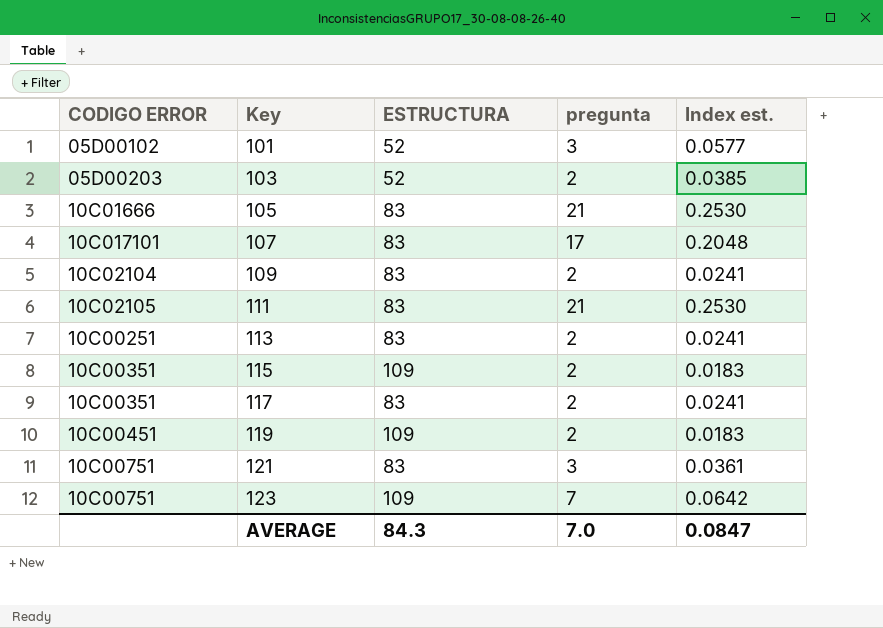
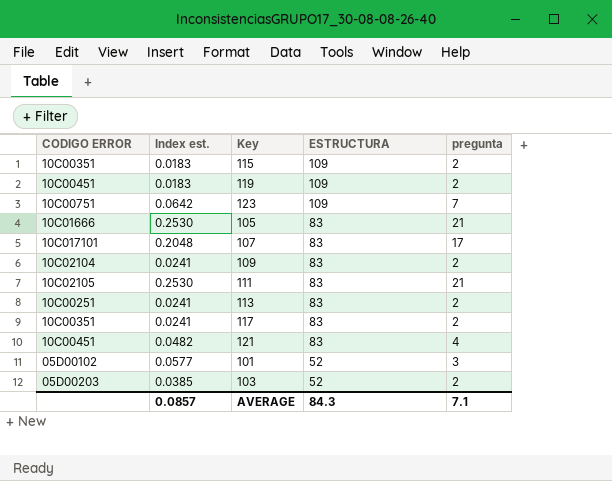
row order: Key ascending -> ESTRUCTURA descending
column Index est. | position: 5 -> 2
121 | CODIGO ERROR: 10C00751 -> 10C00451
121 | Index est.: 0.0361 -> 0.0482
121 | pregunta: 3 -> 4
AVERAGE | Index est.: 0.0847 -> 0.0857
AVERAGE | pregunta: 7.0 -> 7.1

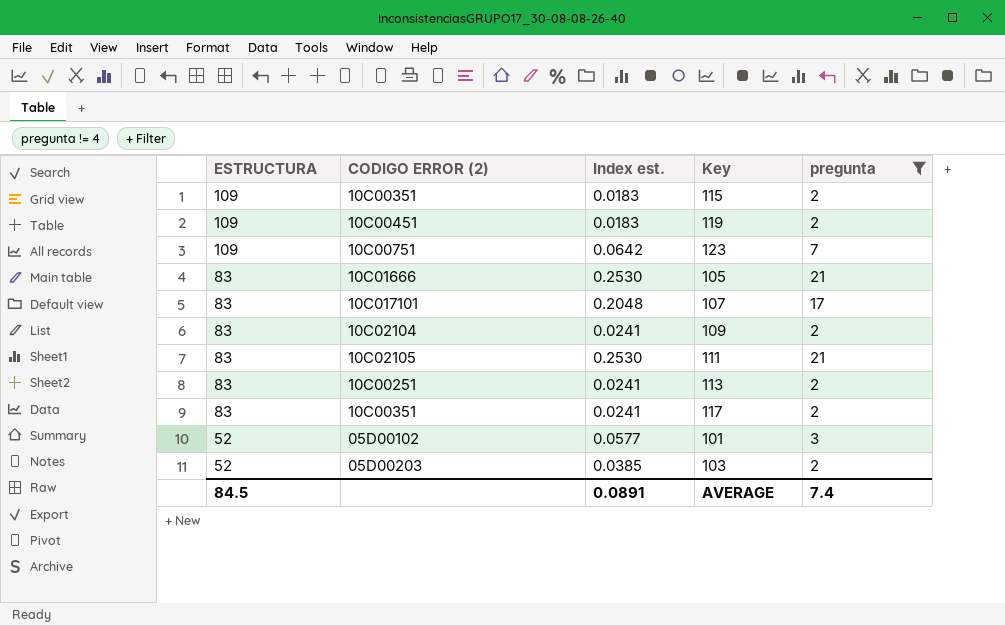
filter: none -> pregunta != 4
column ESTRUCTURA | position: 4 -> 1
column name: CODIGO ERROR -> CODIGO ERROR (2)
AVERAGE | ESTRUCTURA: 84.3 -> 84.5
AVERAGE | Index est.: 0.0857 -> 0.0891
AVERAGE | pregunta: 7.1 -> 7.4

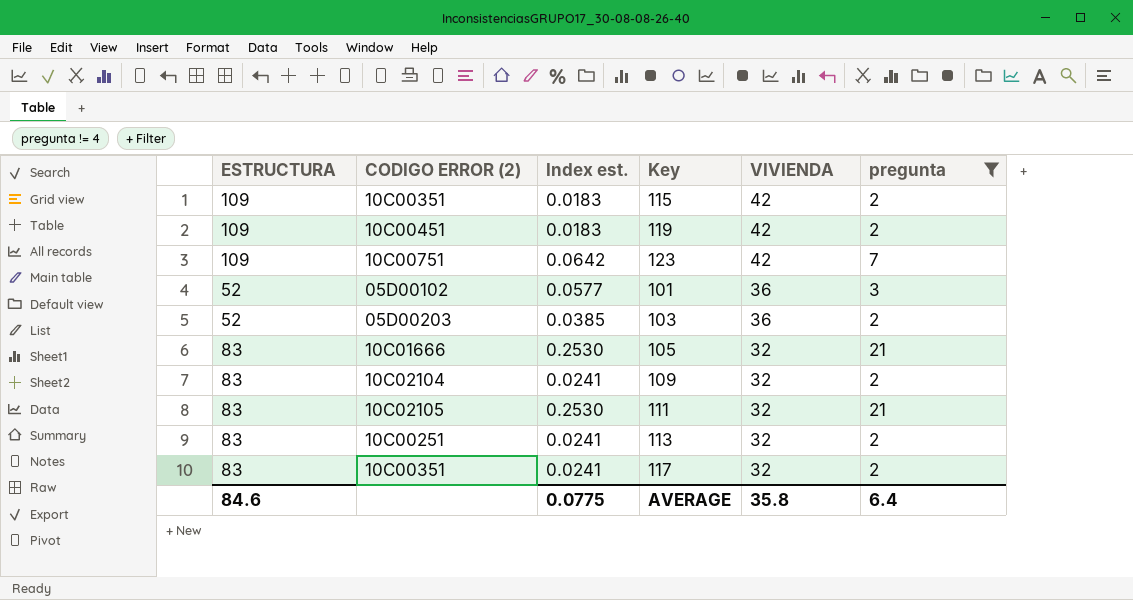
row order: ESTRUCTURA descending -> VIVIENDA descending
column VIVIENDA | position: none -> 5
row 107: 83 | 10C017101 | 0.2048 | 17 -> none
AVERAGE | ESTRUCTURA: 84.5 -> 84.6
AVERAGE | Index est.: 0.0891 -> 0.0775
AVERAGE | pregunta: 7.4 -> 6.4

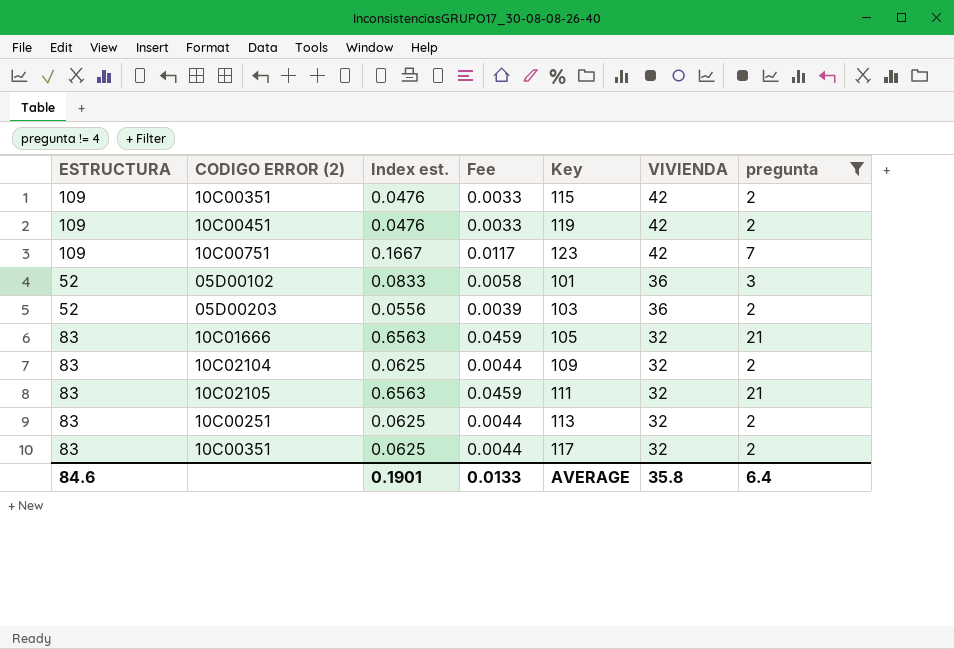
column Index est. | formula: [pregunta] / [ESTRUCTURA] -> [pregunta] / [VIVIENDA]
column Fee | formula: none -> [Index est.] * 0.07
AVERAGE | Index est.: 0.0775 -> 0.1901

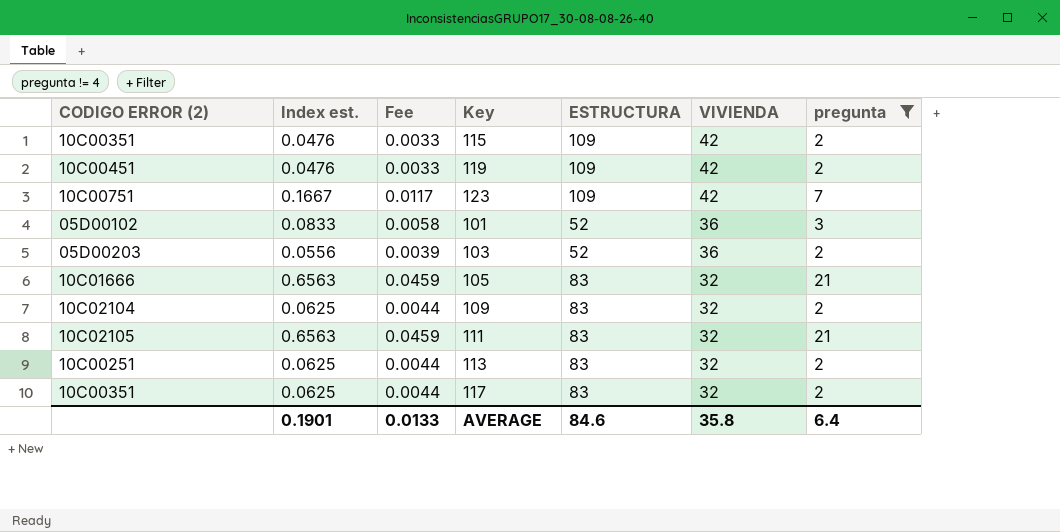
column ESTRUCTURA | position: 1 -> 5

